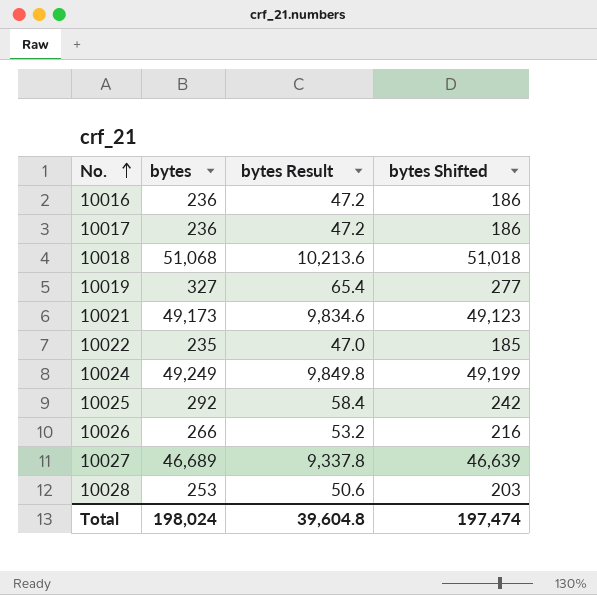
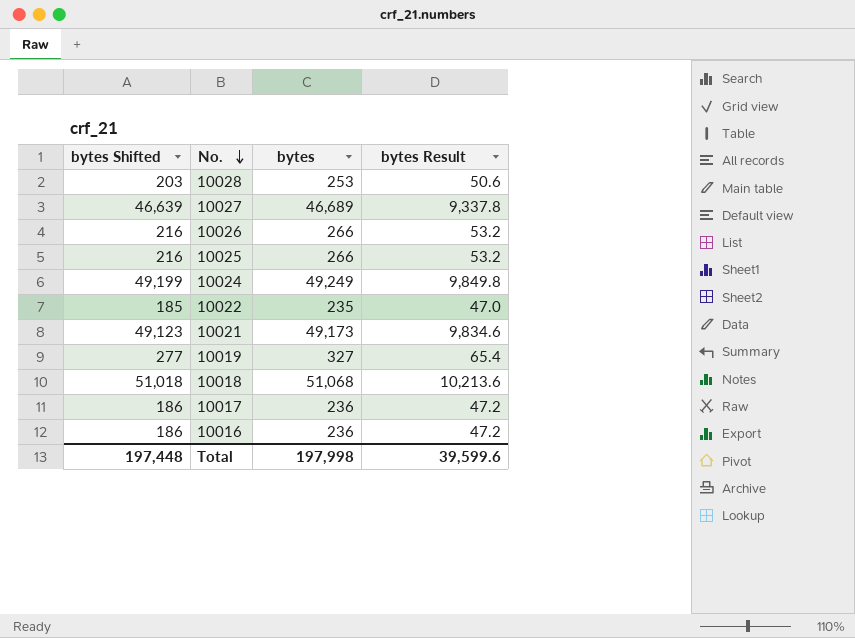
row order: No. ascending -> No. descending
column bytes Shifted | position: 4 -> 1
10025 | bytes Shifted: 242 -> 216
10025 | bytes: 292 -> 266
10025 | bytes Result: 58.4 -> 53.2
Total | bytes Shifted: 197,474 -> 197,448
Total | bytes: 198,024 -> 197,998
Total | bytes Result: 39,604.8 -> 39,599.6

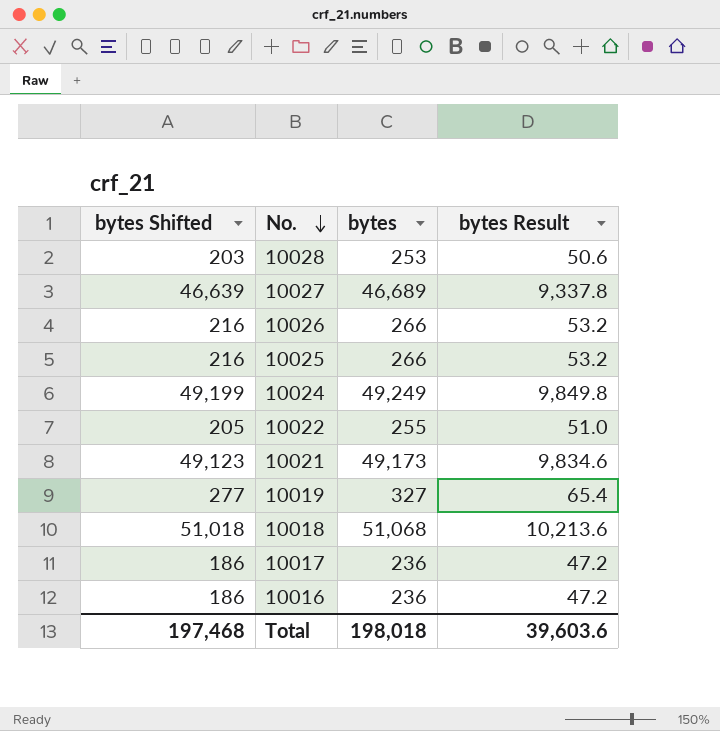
10022 | bytes Shifted: 185 -> 205
10022 | bytes: 235 -> 255
10022 | bytes Result: 47.0 -> 51.0
Total | bytes Shifted: 197,448 -> 197,468
Total | bytes: 197,998 -> 198,018
Total | bytes Result: 39,599.6 -> 39,603.6

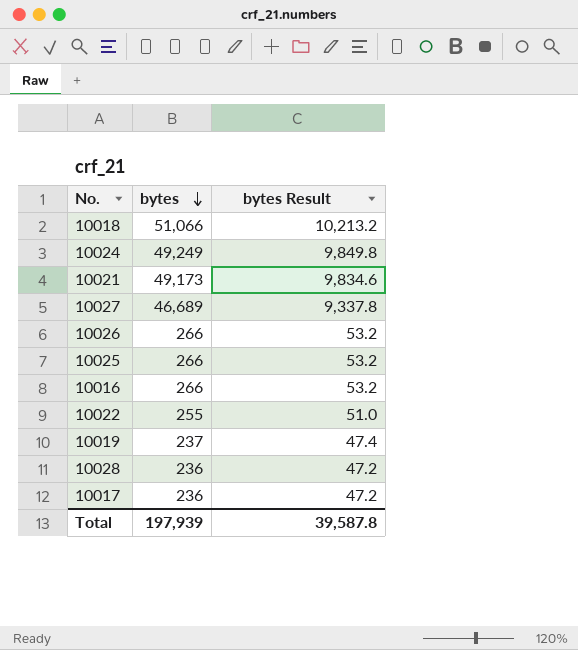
row order: No. descending -> bytes descending
column bytes Shifted | formula: [bytes] - 50 -> none
10018 | bytes: 51,068 -> 51,066
10018 | bytes Result: 10,213.6 -> 10,213.2
10016 | bytes: 236 -> 266
10016 | bytes Result: 47.2 -> 53.2
10019 | bytes: 327 -> 237
10019 | bytes Result: 65.4 -> 47.4
10028 | bytes: 253 -> 236
10028 | bytes Result: 50.6 -> 47.2
Total | bytes: 198,018 -> 197,939
Total | bytes Result: 39,603.6 -> 39,587.8

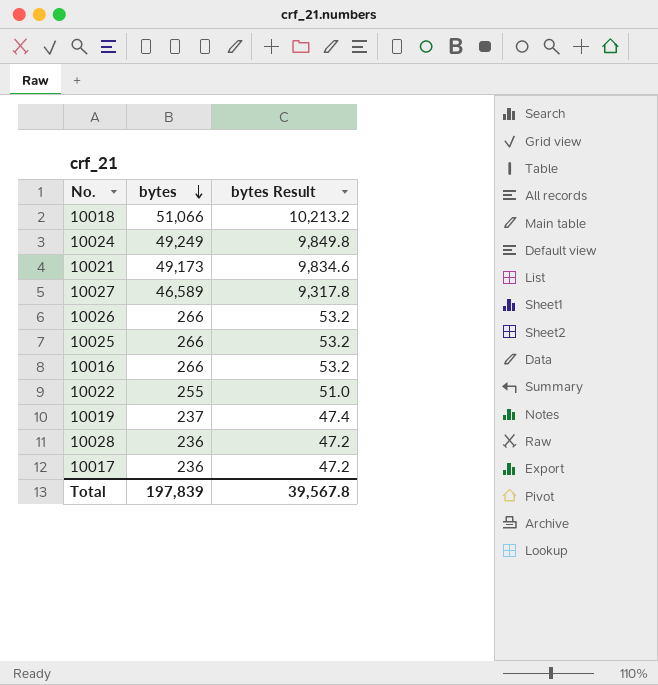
10027 | bytes: 46,689 -> 46,589
10027 | bytes Result: 9,337.8 -> 9,317.8
Total | bytes: 197,939 -> 197,839
Total | bytes Result: 39,587.8 -> 39,567.8

